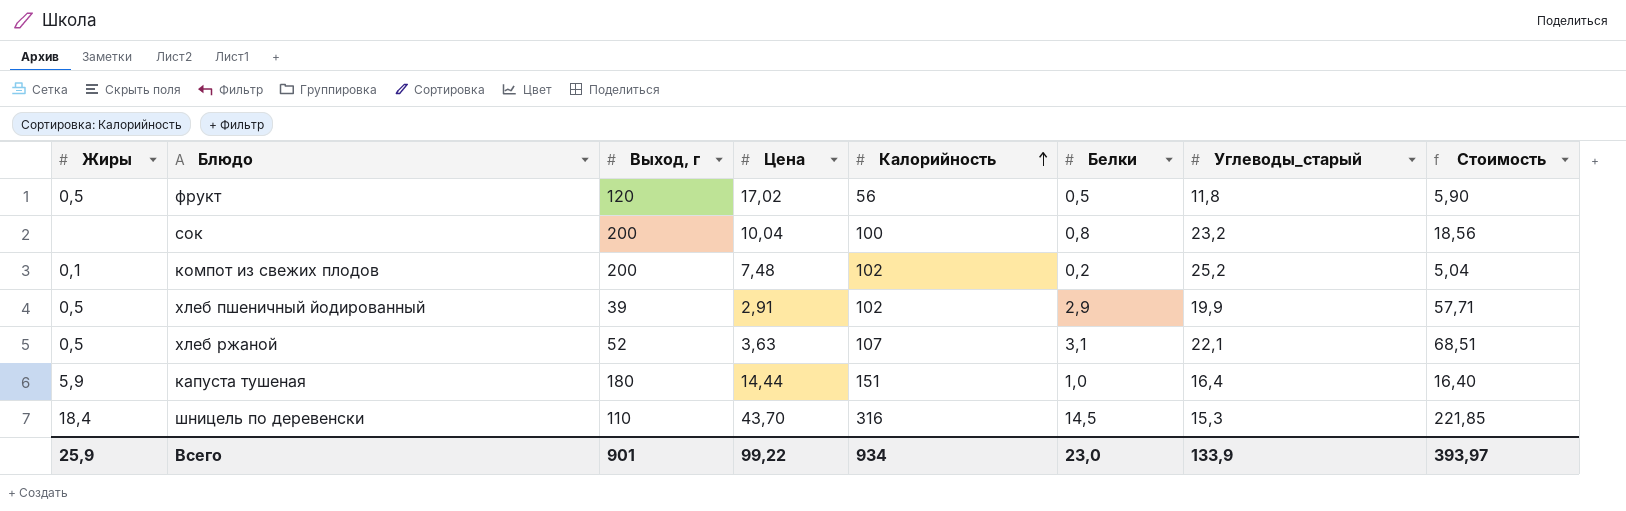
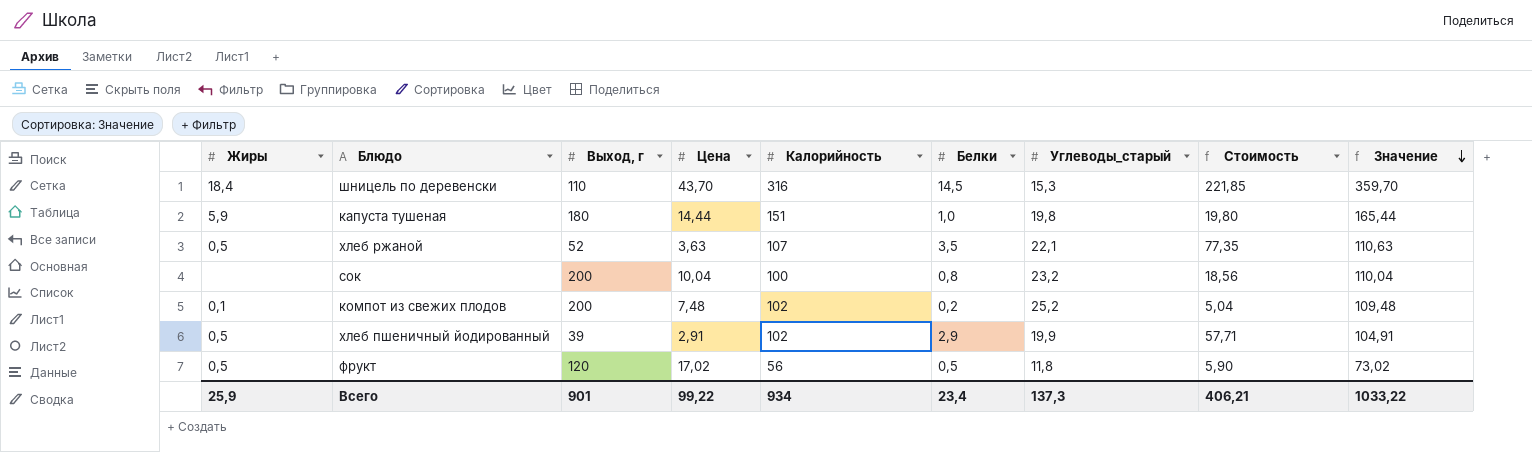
row order: Калорийность ascending -> Значение descending
column Значение | formula: none -> [Цена] + [Калорийность]
капуста тушеная | Углеводы_старый: 16,4 -> 19,8
капуста тушеная | Стоимость: 16,40 -> 19,80
хлеб ржаной | Белки: 3,1 -> 3,5
хлеб ржаной | Стоимость: 68,51 -> 77,35
Всего | Белки: 23,0 -> 23,4
Всего | Углеводы_старый: 133,9 -> 137,3
Всего | Стоимость: 393,97 -> 406,21

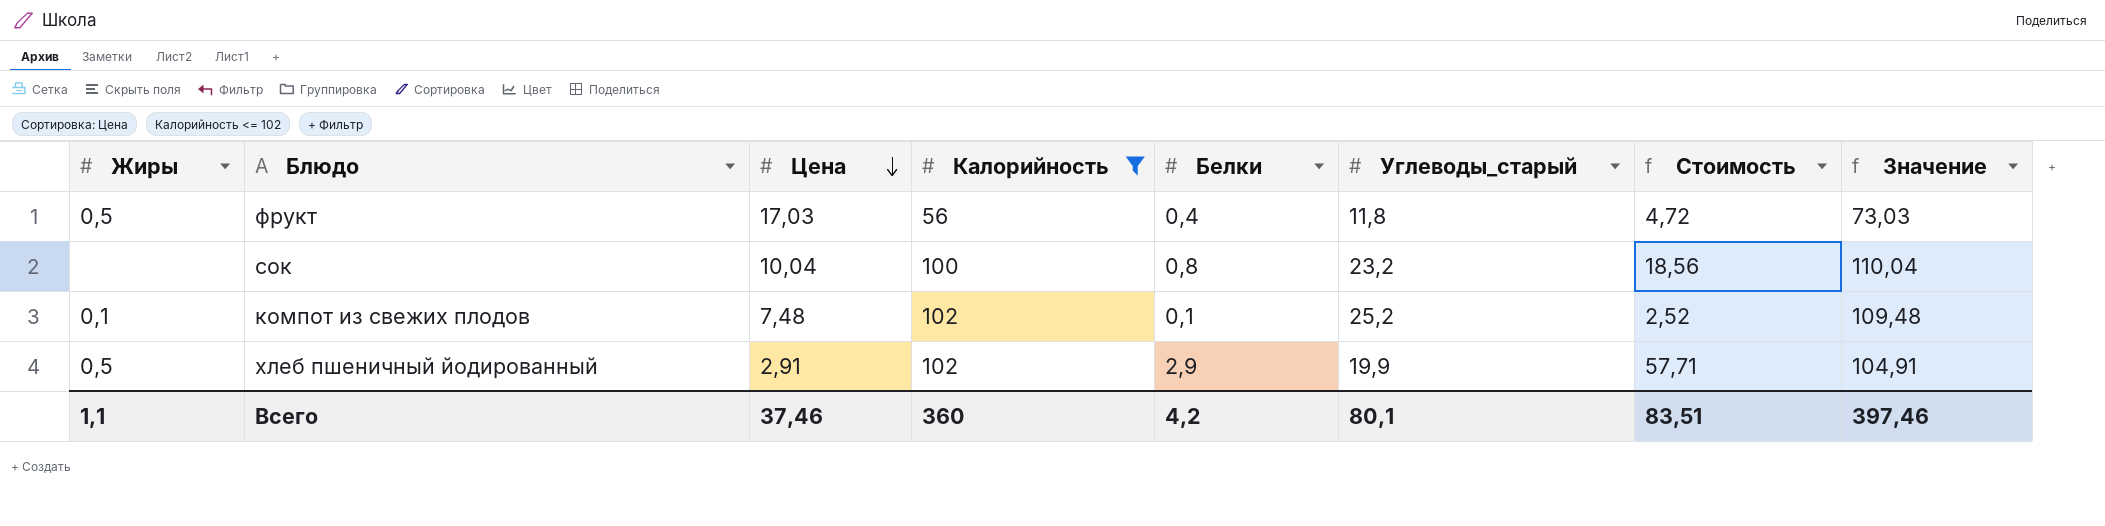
filter: none -> Калорийность <= 102
row order: Значение descending -> Цена descending
column Выход, г | position: 3 -> none
фрукт | Цена: 17,02 -> 17,03
фрукт | Белки: 0,5 -> 0,4
фрукт | Стоимость: 5,90 -> 4,72
фрукт | Значение: 73,02 -> 73,03
компот из свежих плодов | Белки: 0,2 -> 0,1
компот из свежих плодов | Стоимость: 5,04 -> 2,52
Всего | Жиры: 25,9 -> 1,1
Всего | Цена: 99,22 -> 37,46
Всего | Калорийность: 934 -> 360
Всего | Белки: 23,4 -> 4,2
Всего | Углеводы_старый: 137,3 -> 80,1
Всего | Стоимость: 406,21 -> 83,51
Всего | Значение: 1033,22 -> 397,46

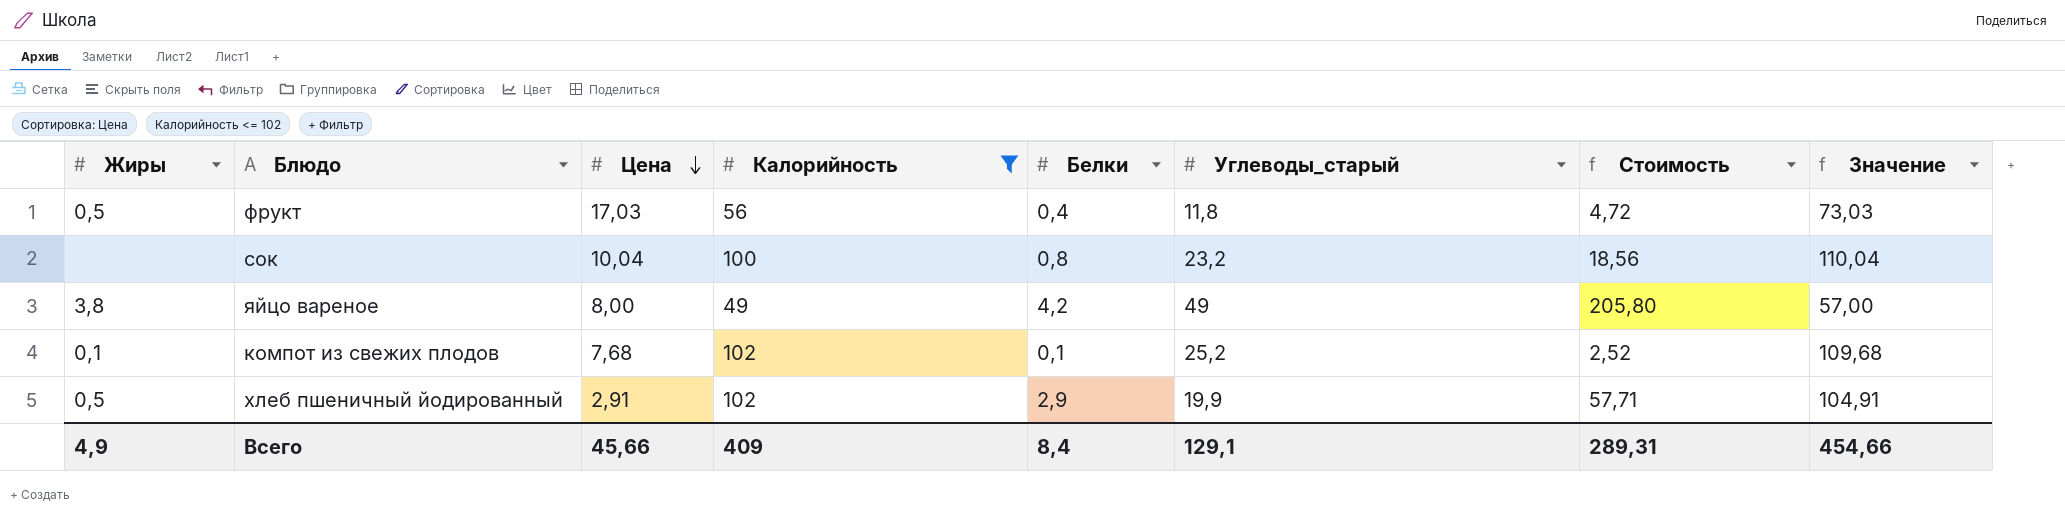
row яйцо вареное: none -> 3,8 | 8,00 | 49 | 4,2 | 49 | 205,80 | 57,00
компот из свежих плодов | Цена: 7,48 -> 7,68
компот из свежих плодов | Значение: 109,48 -> 109,68
Всего | Жиры: 1,1 -> 4,9
Всего | Цена: 37,46 -> 45,66
Всего | Калорийность: 360 -> 409
Всего | Белки: 4,2 -> 8,4
Всего | Углеводы_старый: 80,1 -> 129,1
Всего | Стоимость: 83,51 -> 289,31
Всего | Значение: 397,46 -> 454,66

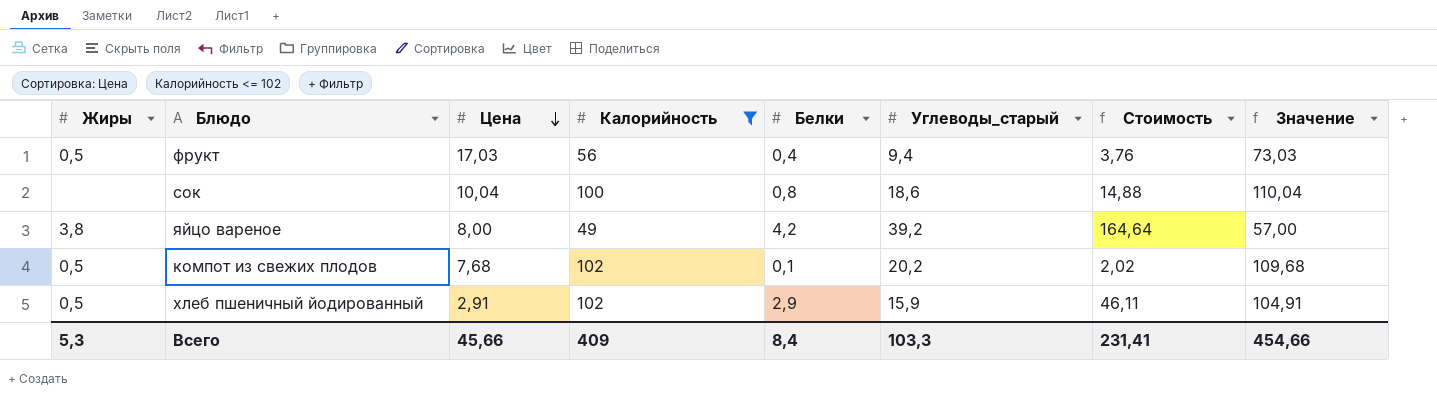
фрукт | Углеводы_старый: 11,8 -> 9,4
фрукт | Стоимость: 4,72 -> 3,76
сок | Углеводы_старый: 23,2 -> 18,6
сок | Стоимость: 18,56 -> 14,88
яйцо вареное | Углеводы_старый: 49 -> 39,2
яйцо вареное | Стоимость: 205,80 -> 164,64
компот из свежих плодов | Жиры: 0,1 -> 0,5
компот из свежих плодов | Углеводы_старый: 25,2 -> 20,2
компот из свежих плодов | Стоимость: 2,52 -> 2,02
хлеб пшеничный йодированный | Углеводы_старый: 19,9 -> 15,9
хлеб пшеничный йодированный | Стоимость: 57,71 -> 46,11
Всего | Жиры: 4,9 -> 5,3
Всего | Углеводы_старый: 129,1 -> 103,3
Всего | Стоимость: 289,31 -> 231,41

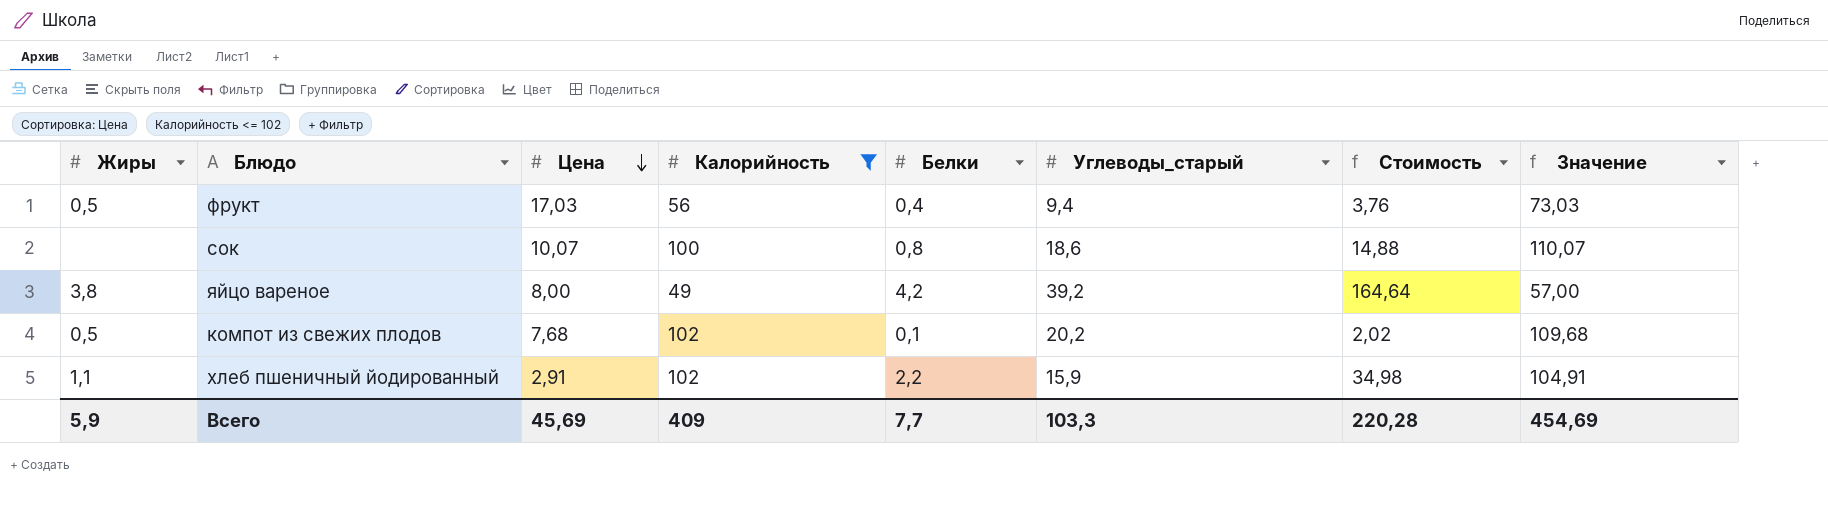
сок | Цена: 10,04 -> 10,07
сок | Значение: 110,04 -> 110,07
хлеб пшеничный йодированный | Жиры: 0,5 -> 1,1
хлеб пшеничный йодированный | Белки: 2,9 -> 2,2
хлеб пшеничный йодированный | Стоимость: 46,11 -> 34,98
Всего | Жиры: 5,3 -> 5,9
Всего | Цена: 45,66 -> 45,69
Всего | Белки: 8,4 -> 7,7
Всего | Стоимость: 231,41 -> 220,28
Всего | Значение: 454,66 -> 454,69

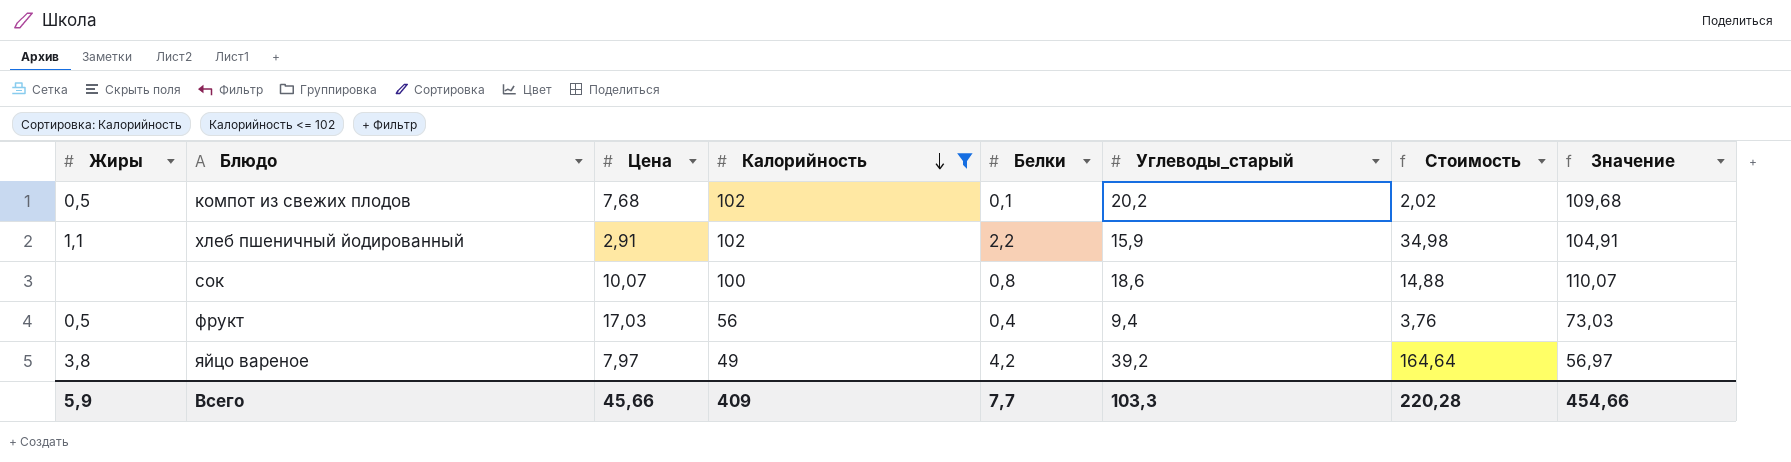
row order: Цена descending -> Калорийность descending
яйцо вареное | Цена: 8,00 -> 7,97
яйцо вареное | Значение: 57,00 -> 56,97
Всего | Цена: 45,69 -> 45,66
Всего | Значение: 454,69 -> 454,66

